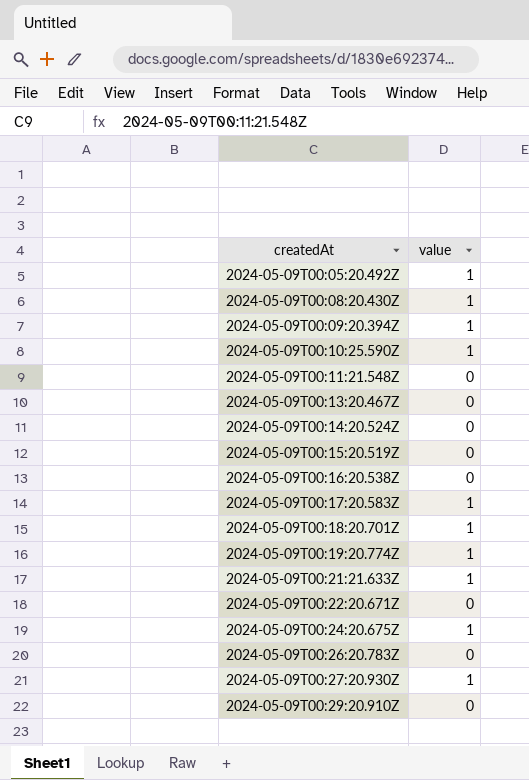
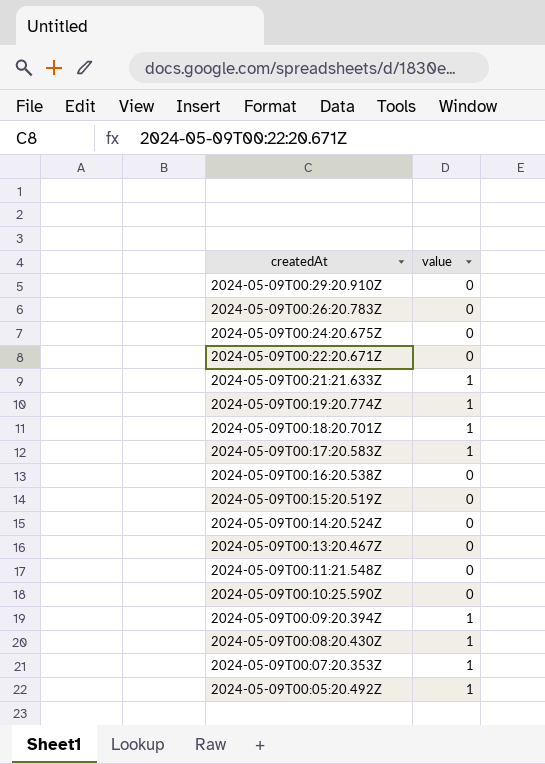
row order: createdAt ascending -> createdAt descending
row 2024-05-09T00:27:20.930Z: 1 -> none
2024-05-09T00:24:20.675Z | value: 1 -> 0
2024-05-09T00:10:25.590Z | value: 1 -> 0
row 2024-05-09T00:07:20.353Z: none -> 1

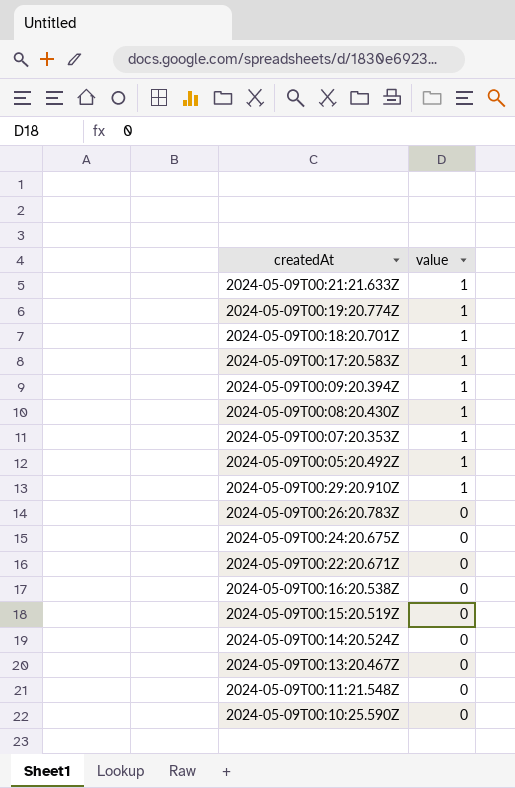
row order: createdAt descending -> value descending
2024-05-09T00:29:20.910Z | value: 0 -> 1

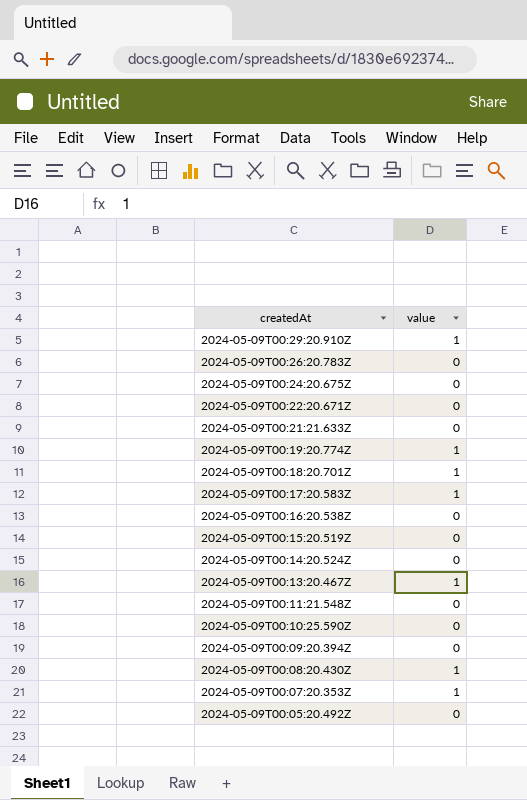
row order: value descending -> createdAt descending
2024-05-09T00:21:21.633Z | value: 1 -> 0
2024-05-09T00:13:20.467Z | value: 0 -> 1
2024-05-09T00:09:20.394Z | value: 1 -> 0
2024-05-09T00:05:20.492Z | value: 1 -> 0

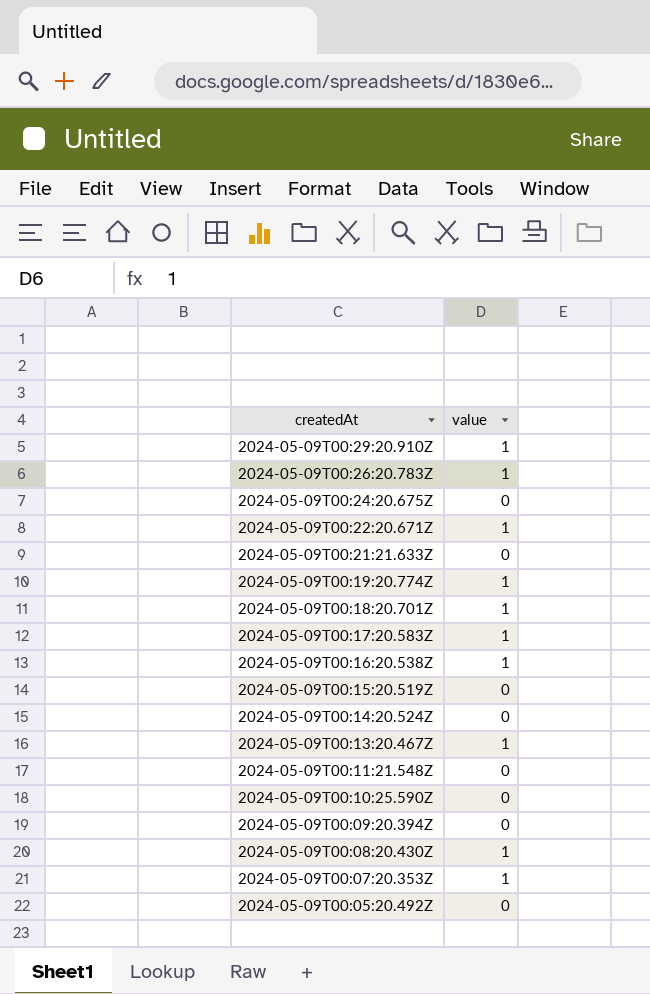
2024-05-09T00:26:20.783Z | value: 0 -> 1
2024-05-09T00:22:20.671Z | value: 0 -> 1
2024-05-09T00:16:20.538Z | value: 0 -> 1

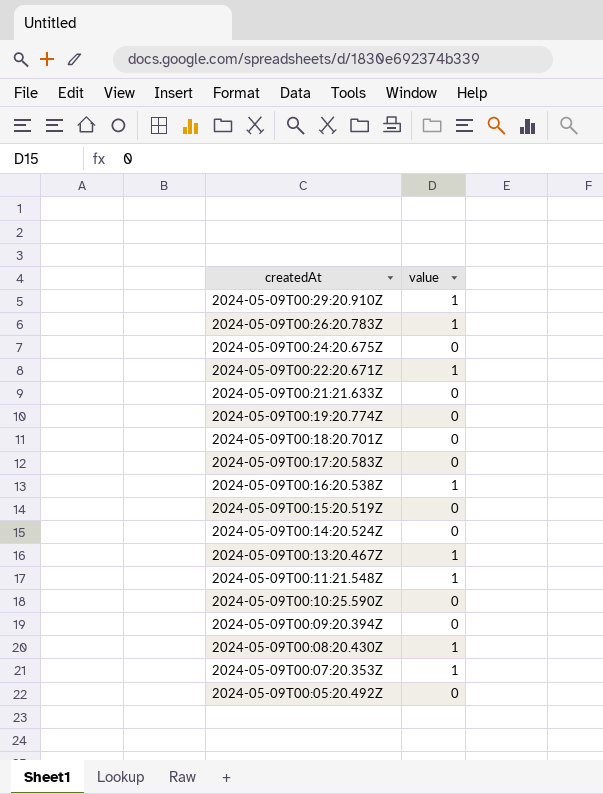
2024-05-09T00:19:20.774Z | value: 1 -> 0
2024-05-09T00:18:20.701Z | value: 1 -> 0
2024-05-09T00:17:20.583Z | value: 1 -> 0
2024-05-09T00:11:21.548Z | value: 0 -> 1

